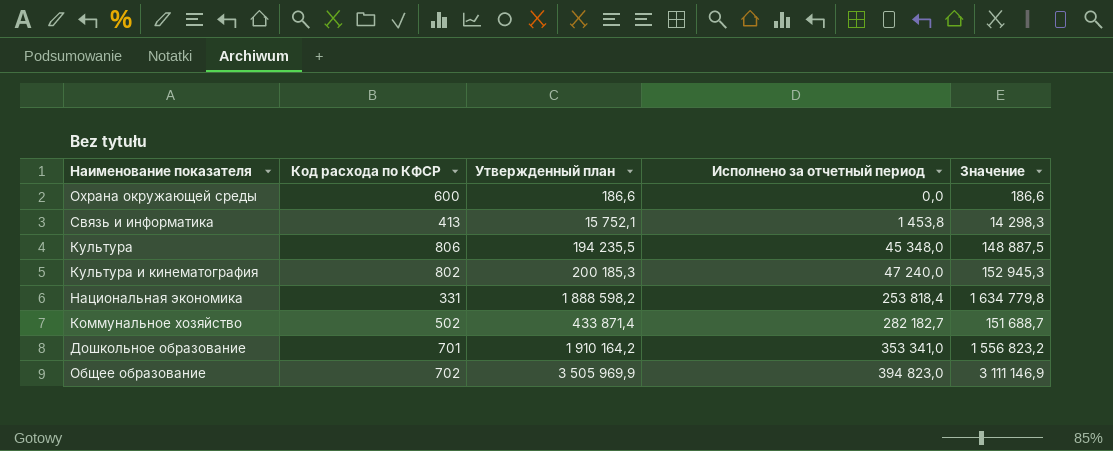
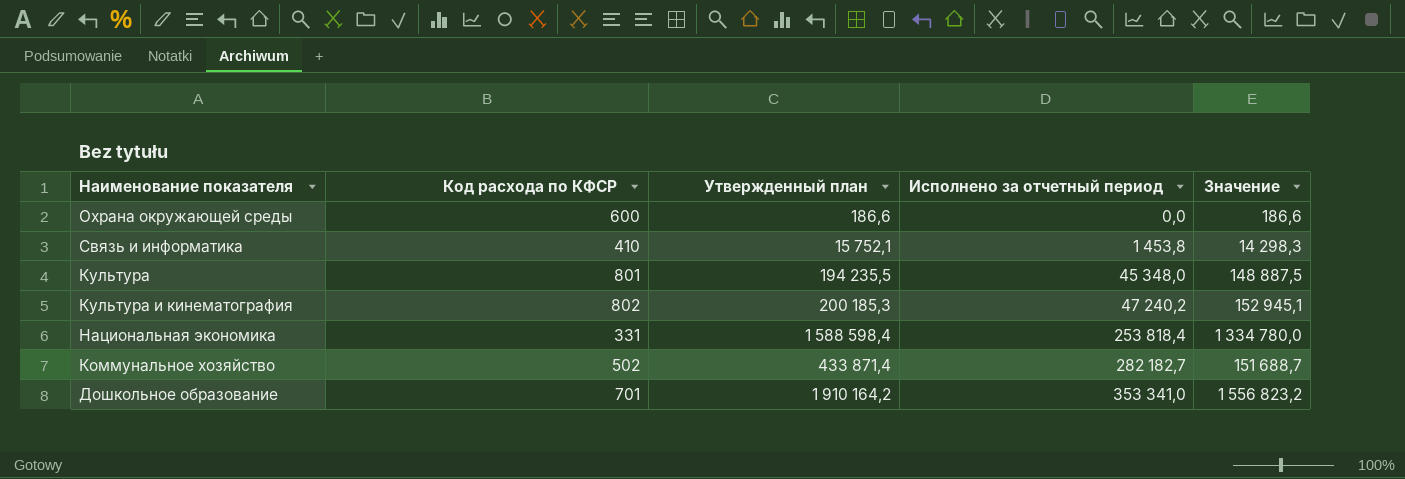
row Общее образование: 702 | 3 505 969,9 | 394 823,0 | 3 111 146,9 -> none
Связь и информатика | Код расхода по КФСР: 413 -> 410
Культура | Код расхода по КФСР: 806 -> 801
Культура и кинематография | Исполнено за отчетный период: 47 240,0 -> 47 240,2
Культура и кинематография | Значение: 152 945,3 -> 152 945,1
Национальная экономика | Утвержденный план: 1 888 598,2 -> 1 588 598,4
Национальная экономика | Значение: 1 634 779,8 -> 1 334 780,0

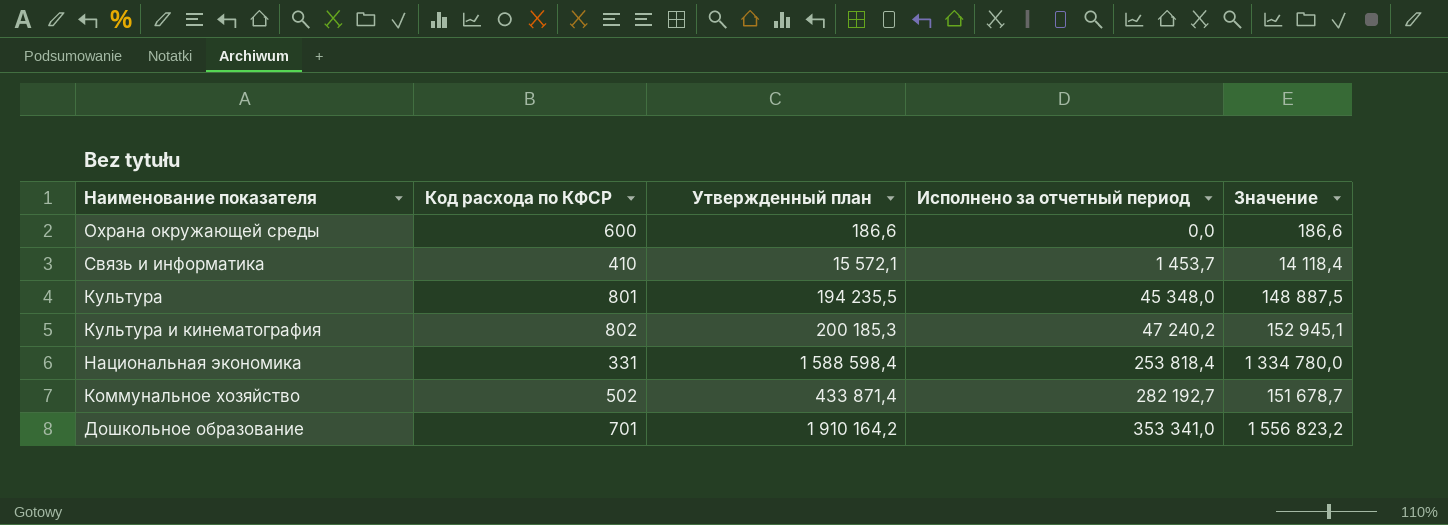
Связь и информатика | Утвержденный план: 15 752,1 -> 15 572,1
Связь и информатика | Исполнено за отчетный период: 1 453,8 -> 1 453,7
Связь и информатика | Значение: 14 298,3 -> 14 118,4
Коммунальное хозяйство | Исполнено за отчетный период: 282 182,7 -> 282 192,7
Коммунальное хозяйство | Значение: 151 688,7 -> 151 678,7

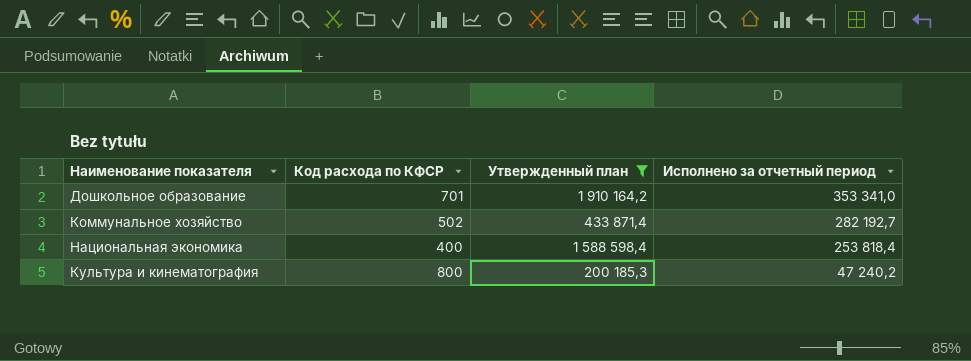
filter: none -> Утвержденный план >= 200 185,3
row order: Исполнено за отчетный период ascending -> Исполнено за отчетный период descending
column Значение | formula: [Утвержденный план] - [Исполнено за отчетный период] -> none
Национальная экономика | Код расхода по КФСР: 331 -> 400
Культура и кинематография | Код расхода по КФСР: 802 -> 800

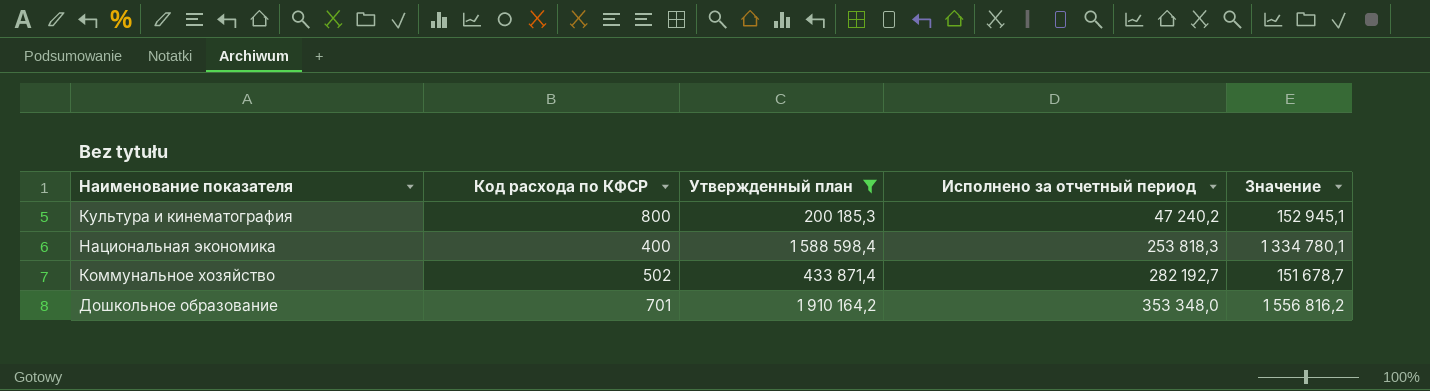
row order: Исполнено за отчетный период descending -> Исполнено за отчетный период ascending
column Значение | formula: none -> [Утвержденный план] - [Исполнено за отчетный период]
Национальная экономика | Исполнено за отчетный период: 253 818,4 -> 253 818,3
Дошкольное образование | Исполнено за отчетный период: 353 341,0 -> 353 348,0

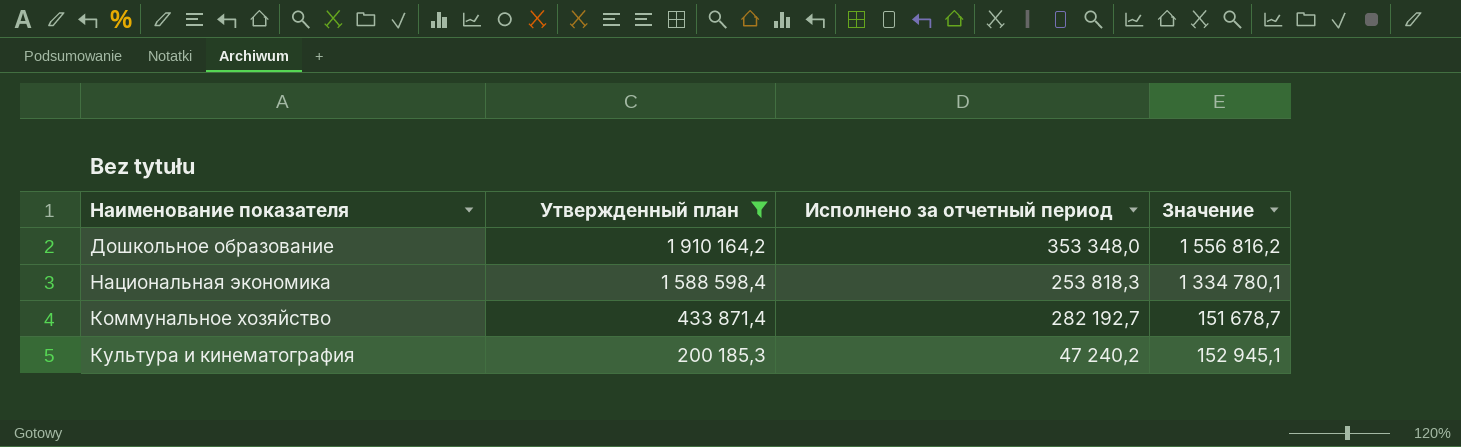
row order: Исполнено за отчетный период ascending -> Утвержденный план descending
column Код расхода по КФСР | position: 2 -> none

